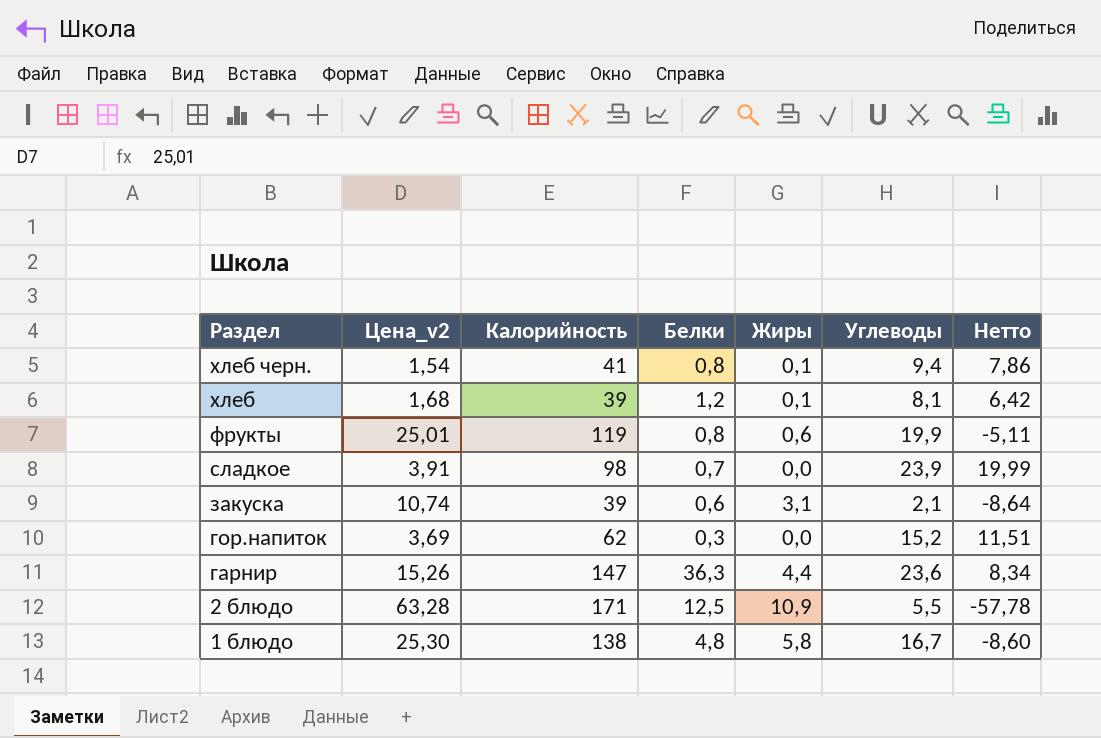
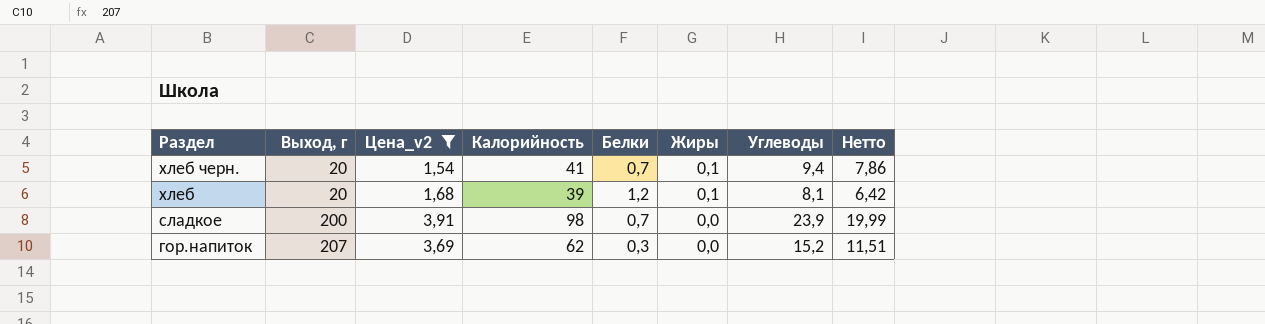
filter: none -> Цена_v2 <= 3,91
column Выход, г | position: none -> 2
хлеб черн. | Белки: 0,8 -> 0,7

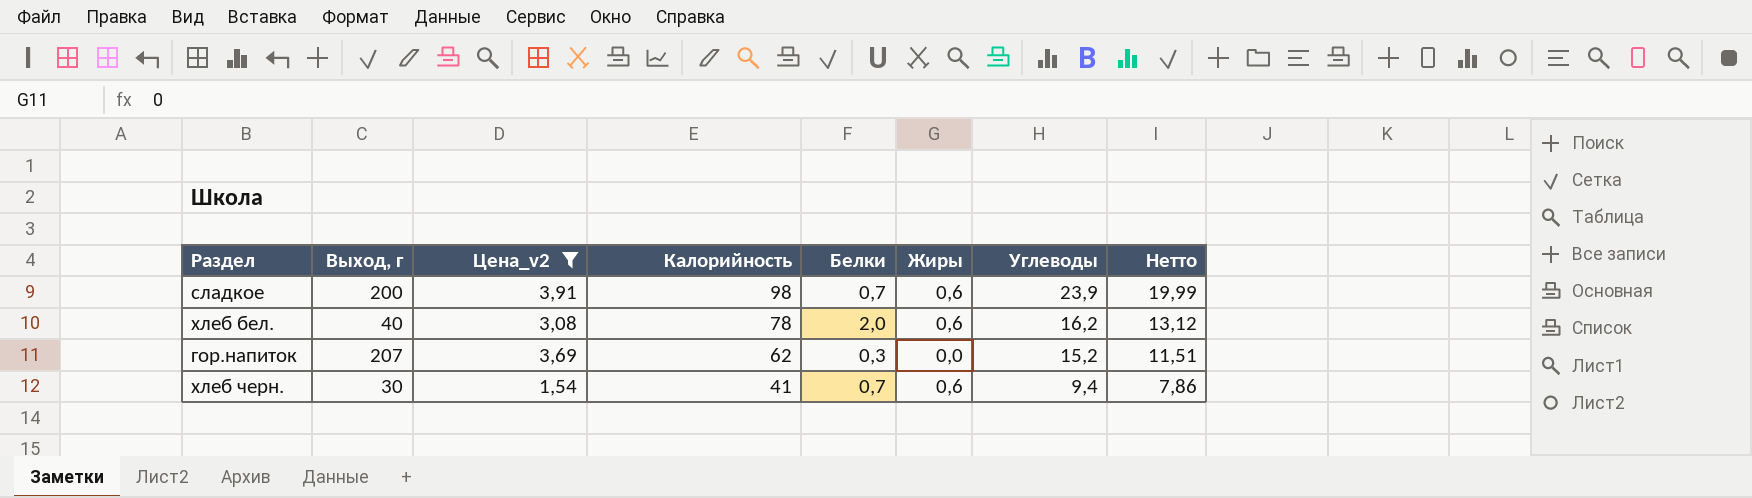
row order: Раздел descending -> Калорийность descending
row хлеб: 20 | 1,68 | 39 | 1,2 | 0,1 | 8,1 | 6,42 -> none
сладкое | Жиры: 0,0 -> 0,6
row хлеб бел.: none -> 40 | 3,08 | 78 | 2,0 | 0,6 | 16,2 | 13,12
хлеб черн. | Выход, г: 20 -> 30
хлеб черн. | Жиры: 0,1 -> 0,6

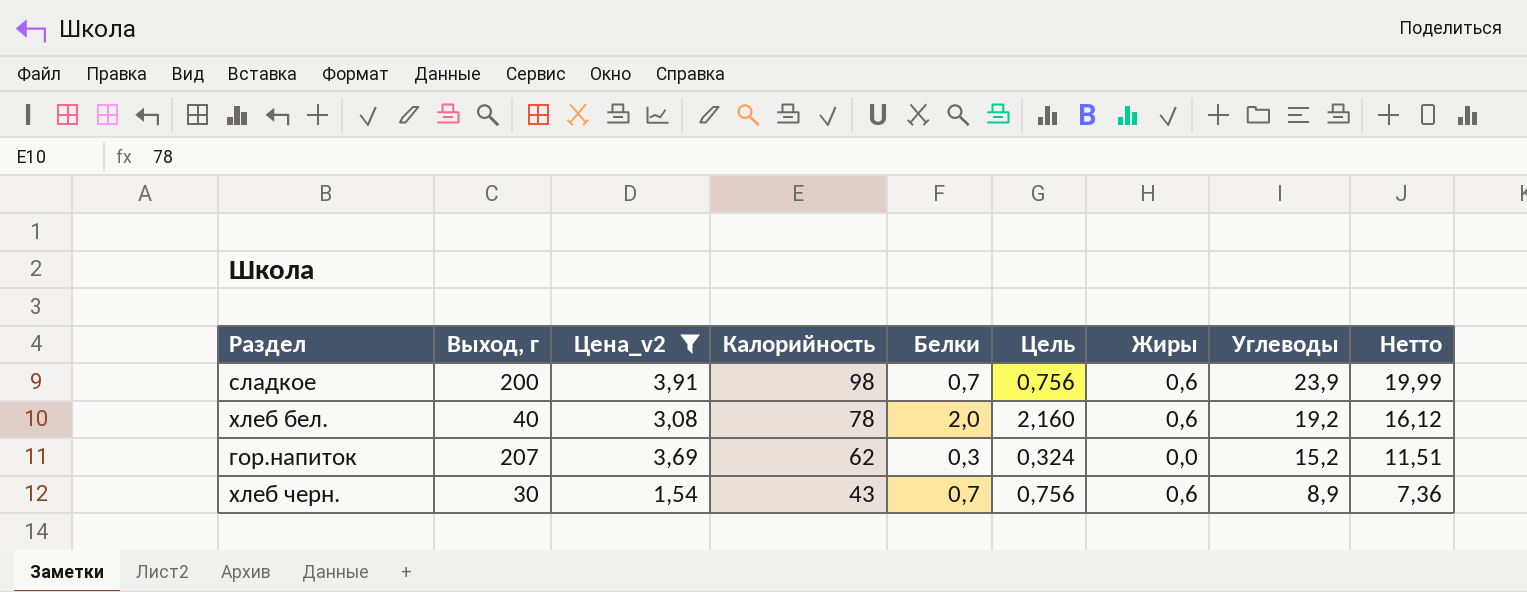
column Цель | formula: none -> [Белки] * 1,08
хлеб бел. | Углеводы: 16,2 -> 19,2
хлеб бел. | Нетто: 13,12 -> 16,12
хлеб черн. | Калорийность: 41 -> 43
хлеб черн. | Углеводы: 9,4 -> 8,9
хлеб черн. | Нетто: 7,86 -> 7,36

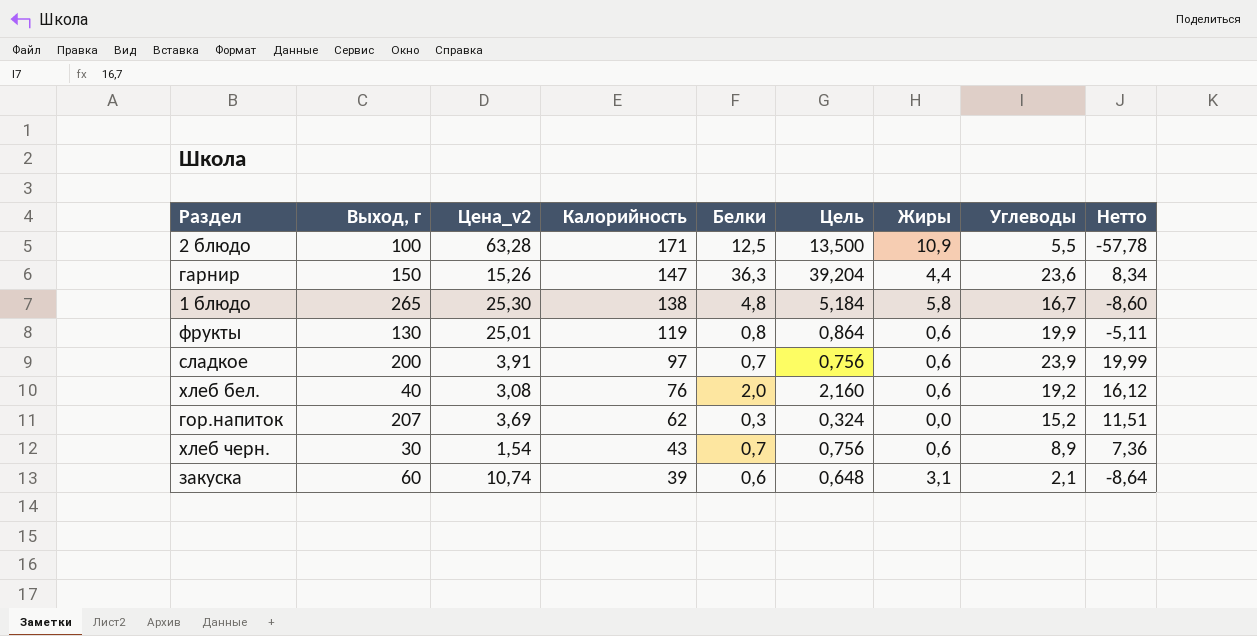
filter: Цена_v2 <= 3,91 -> none
сладкое | Калорийность: 98 -> 97
хлеб бел. | Калорийность: 78 -> 76

